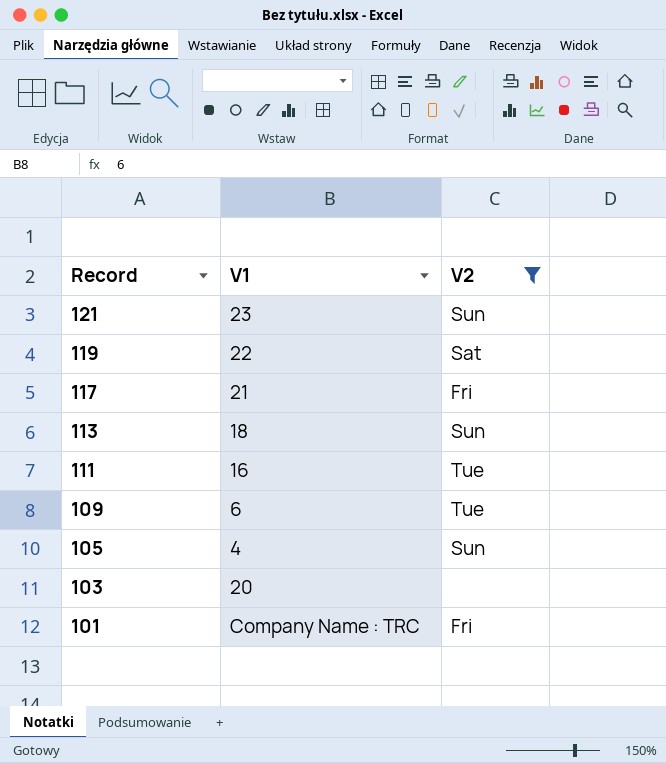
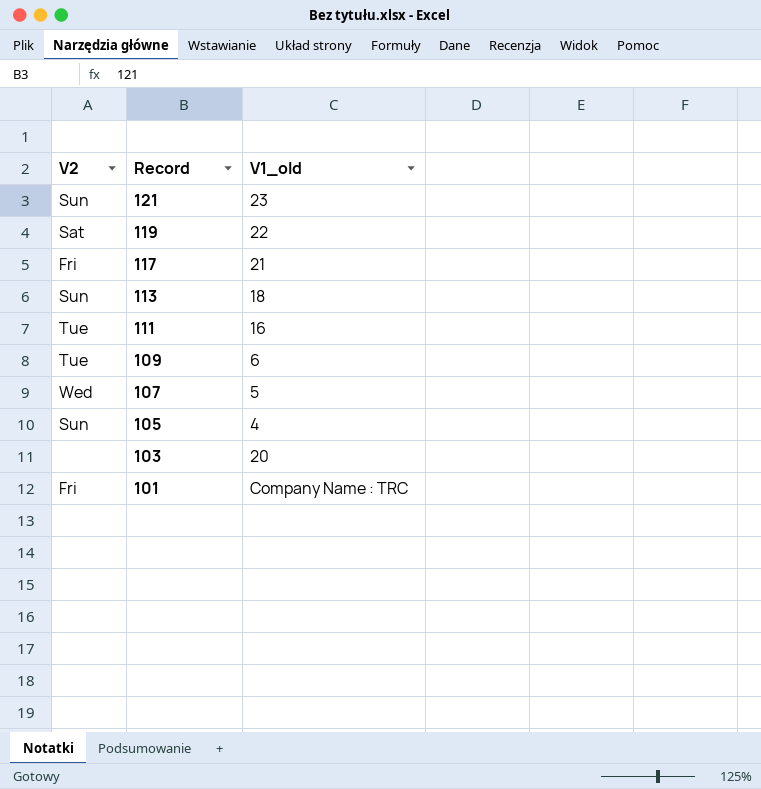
filter: V2 != Wed -> none
column V2 | position: 3 -> 1
column name: V1 -> V1_old

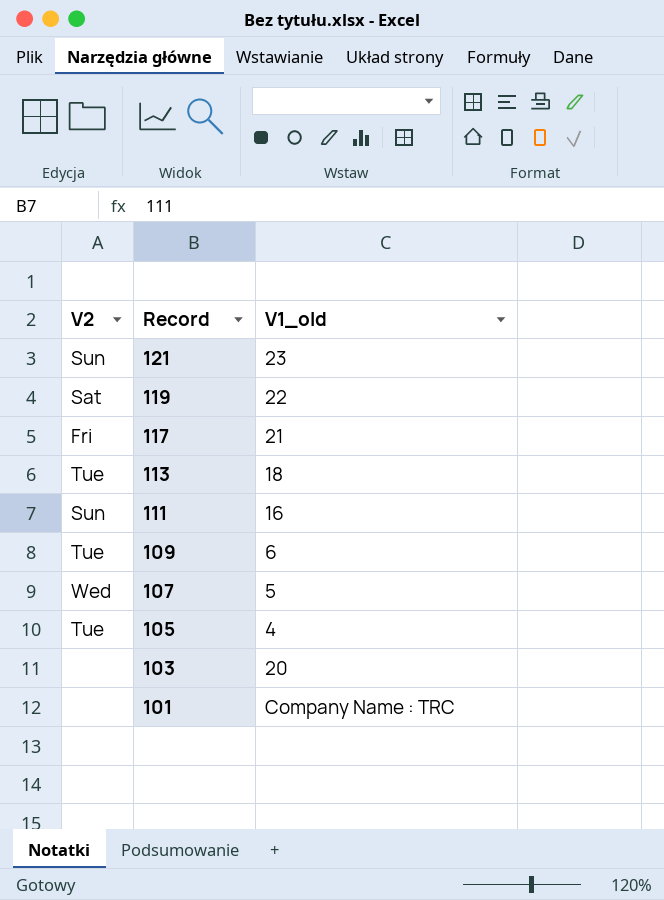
113 | V2: Sun -> Tue
111 | V2: Tue -> Sun
105 | V2: Sun -> Tue
101 | V2: Fri -> none

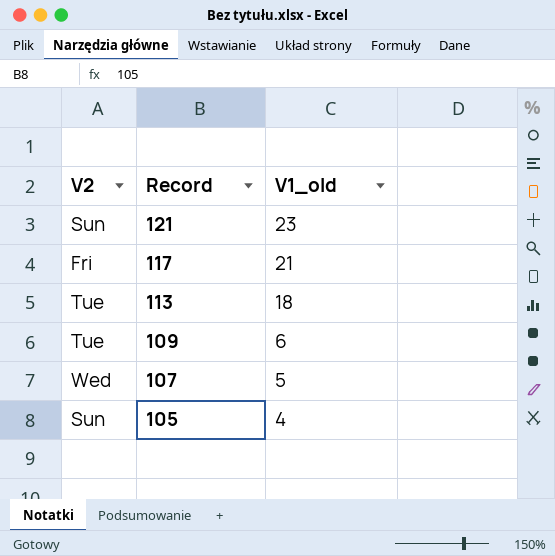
row 119: Sat | 22 -> none
row 111: Sun | 16 -> none
row 103: none | 20 -> none
row 101: none | Company Name : TRC -> none
105 | V2: Tue -> Sun

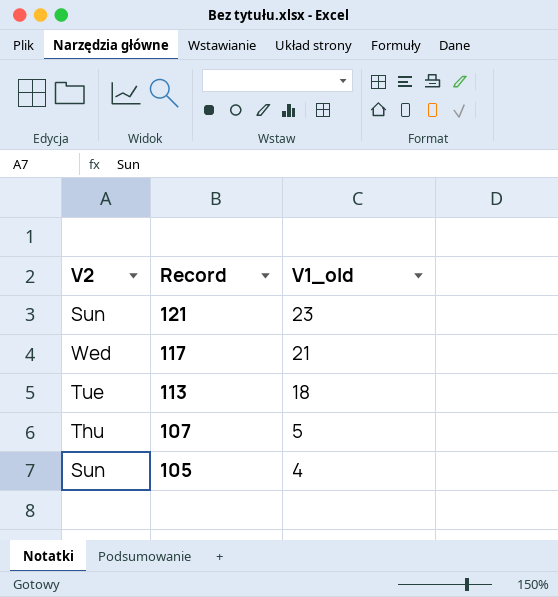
row 109: Tue | 6 -> none
117 | V2: Fri -> Wed
107 | V2: Wed -> Thu

